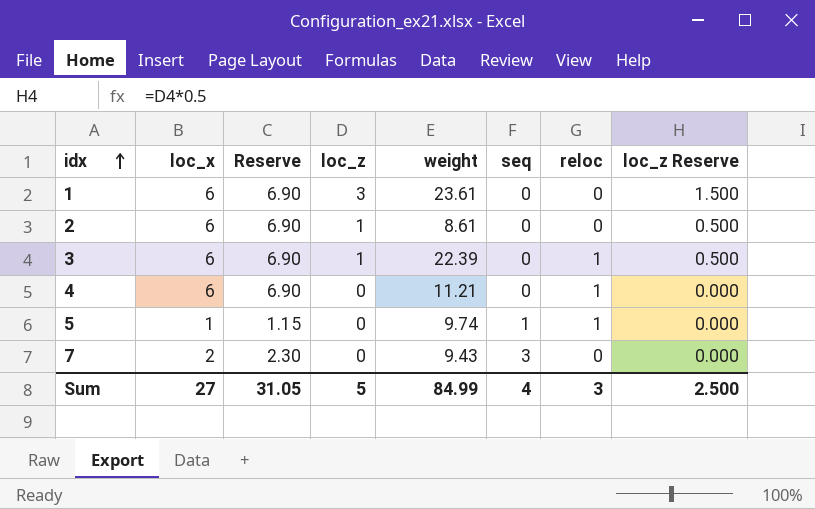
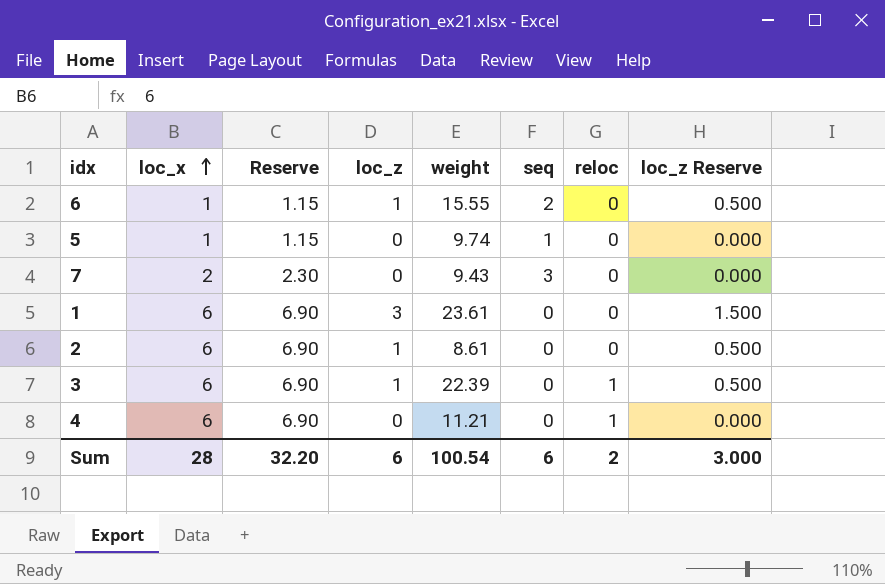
row order: idx ascending -> loc_x ascending
row 6: none -> 1 | 1.15 | 1 | 15.55 | 2 | 0 | 0.500
5 | reloc: 1 -> 0
Sum | loc_x: 27 -> 28
Sum | Reserve: 31.05 -> 32.20
Sum | loc_z: 5 -> 6
Sum | weight: 84.99 -> 100.54
Sum | seq: 4 -> 6
Sum | reloc: 3 -> 2
Sum | loc_z Reserve: 2.500 -> 3.000

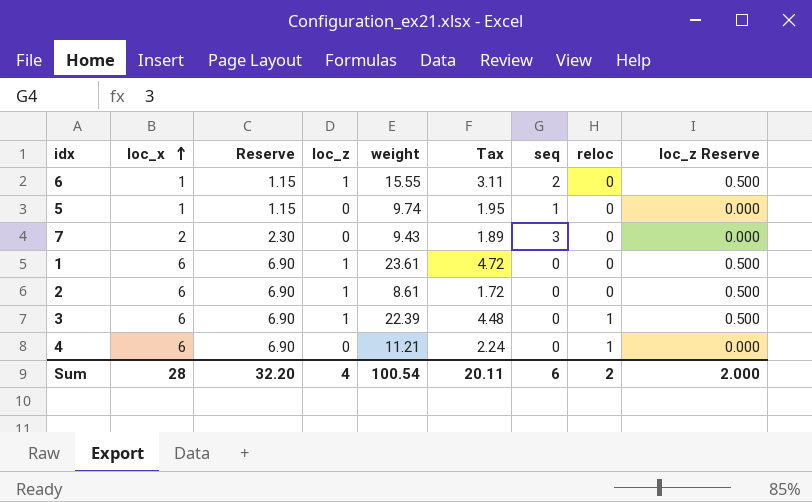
column Tax | formula: none -> [weight] * 0.2
1 | loc_z: 3 -> 1
1 | loc_z Reserve: 1.500 -> 0.500
Sum | loc_z: 6 -> 4
Sum | loc_z Reserve: 3.000 -> 2.000

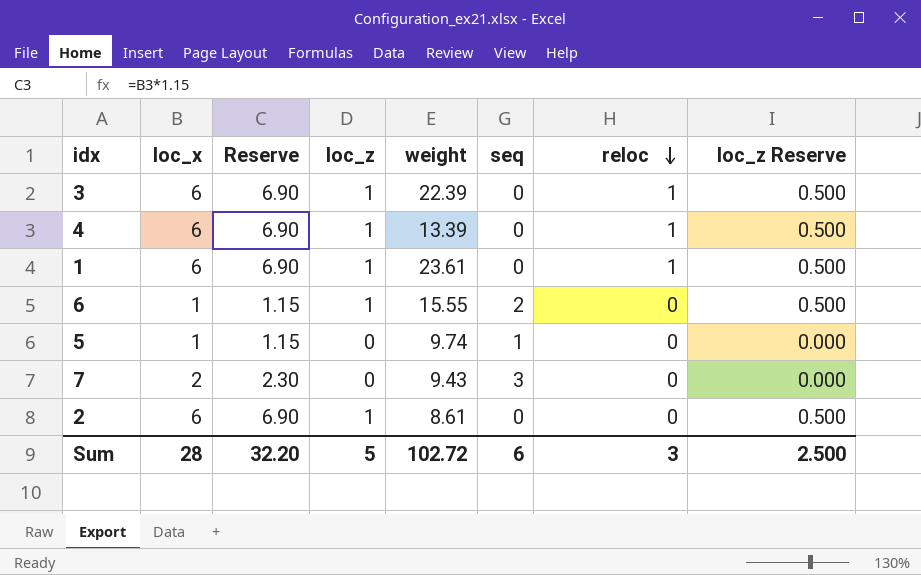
row order: loc_x ascending -> reloc descending
column Tax | formula: [weight] * 0.2 -> none
4 | loc_z: 0 -> 1
4 | weight: 11.21 -> 13.39
4 | loc_z Reserve: 0.000 -> 0.500
1 | reloc: 0 -> 1
Sum | loc_z: 4 -> 5
Sum | weight: 100.54 -> 102.72
Sum | reloc: 2 -> 3
Sum | loc_z Reserve: 2.000 -> 2.500

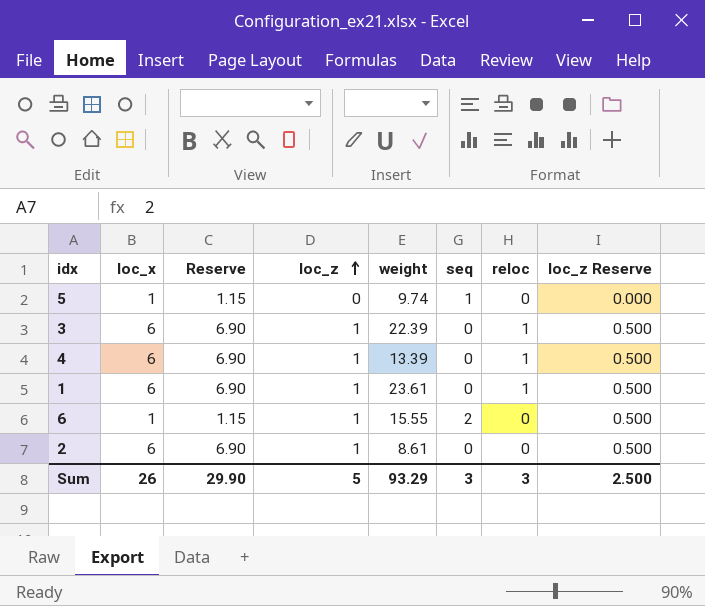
row order: reloc descending -> loc_z ascending
row 7: 2 | 2.30 | 0 | 9.43 | 3 | 0 | 0.000 -> none
Sum | loc_x: 28 -> 26
Sum | Reserve: 32.20 -> 29.90
Sum | weight: 102.72 -> 93.29
Sum | seq: 6 -> 3

